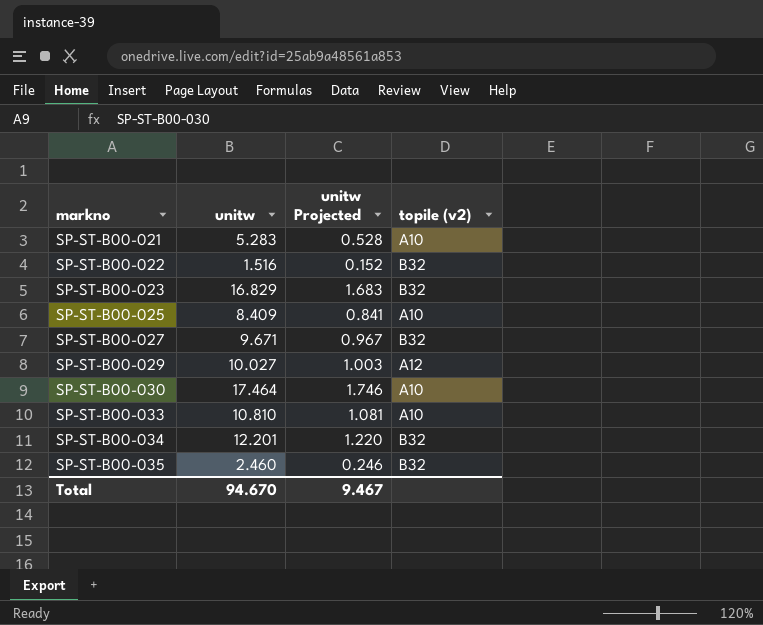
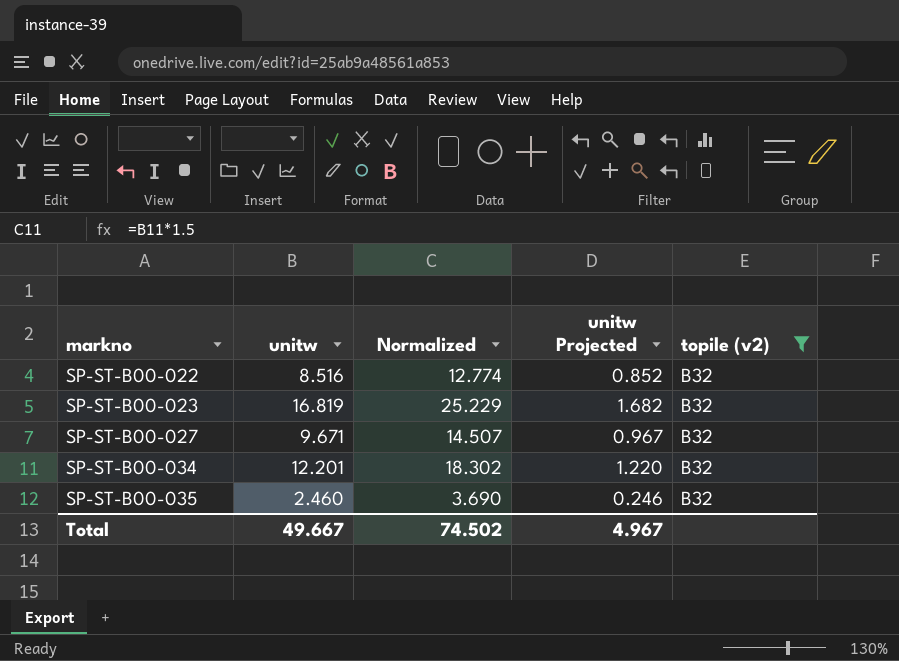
filter: none -> topile (v2) = B32
column Normalized | formula: none -> [unitw] * 1.5
SP-ST-B00-022 | unitw: 1.516 -> 8.516
SP-ST-B00-022 | unitw Projected: 0.152 -> 0.852
SP-ST-B00-023 | unitw: 16.829 -> 16.819
SP-ST-B00-023 | unitw Projected: 1.683 -> 1.682
Total | unitw: 94.670 -> 49.667
Total | unitw Projected: 9.467 -> 4.967

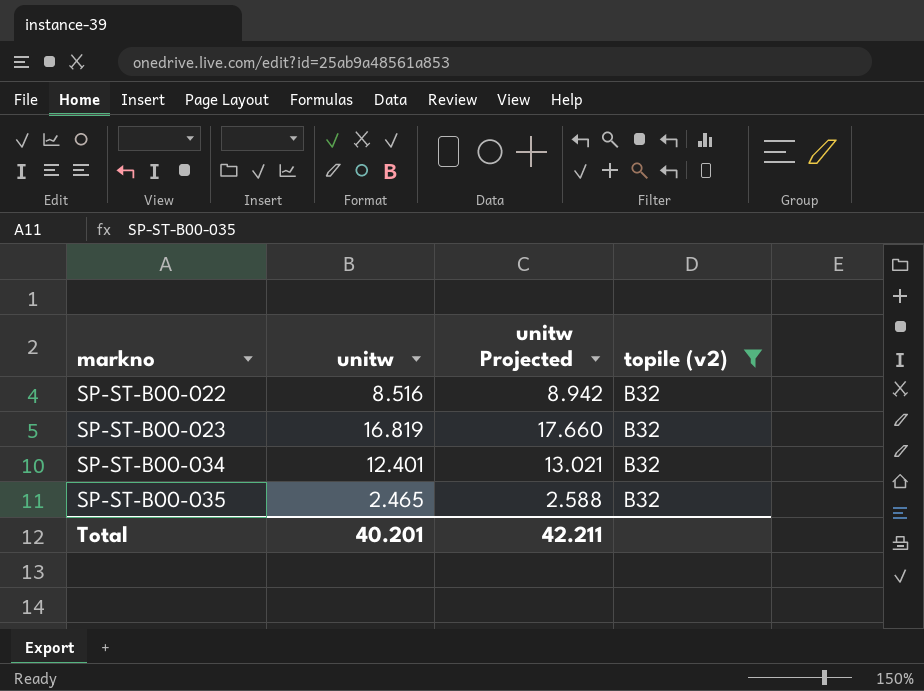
column Normalized | formula: [unitw] * 1.5 -> none
column unitw Projected | formula: [unitw] * 0.1 -> [unitw] * 1.05
row SP-ST-B00-027: 9.671 | 14.507 | 0.967 | B32 -> none
SP-ST-B00-034 | unitw: 12.201 -> 12.401
SP-ST-B00-035 | unitw: 2.460 -> 2.465
Total | unitw: 49.667 -> 40.201
Total | unitw Projected: 4.967 -> 42.211

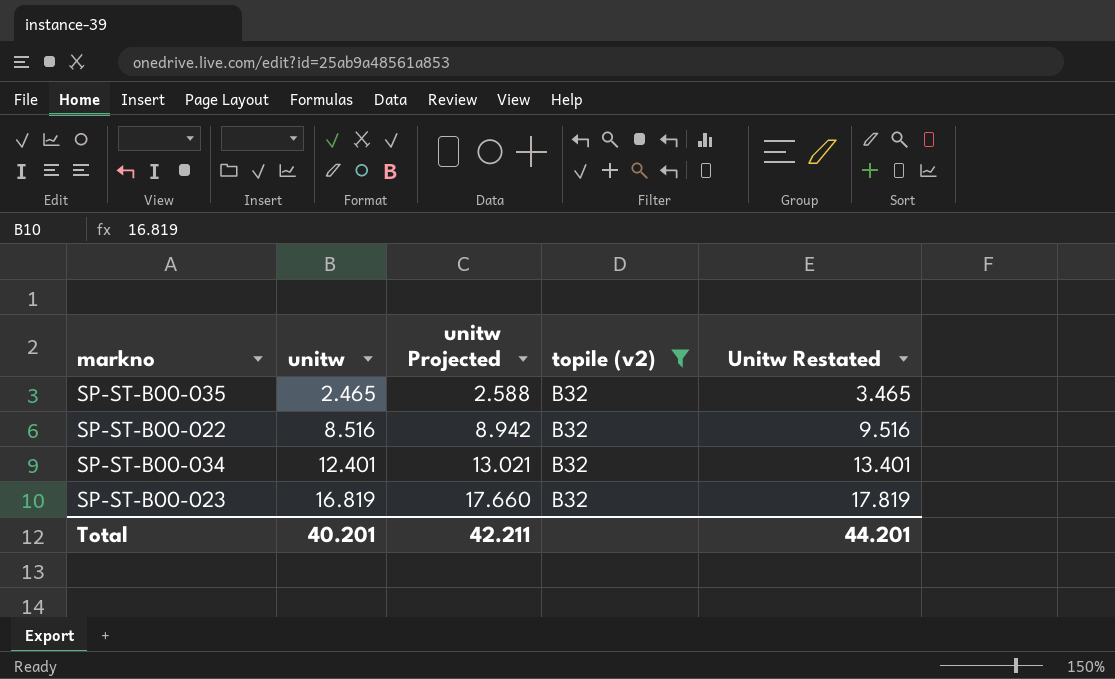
row order: markno ascending -> unitw ascending
column Unitw Restated | formula: none -> [unitw] + 1

